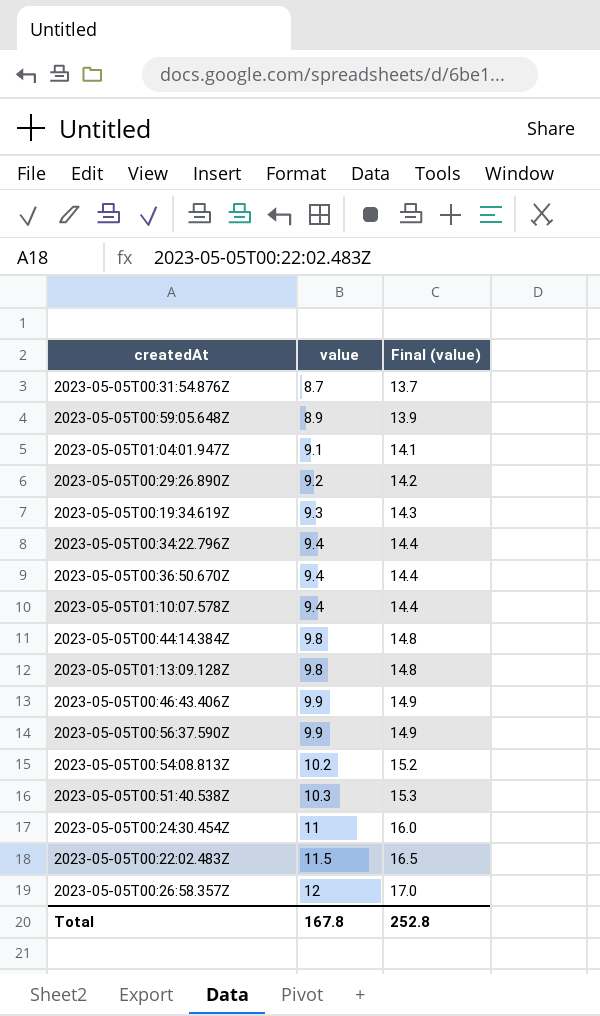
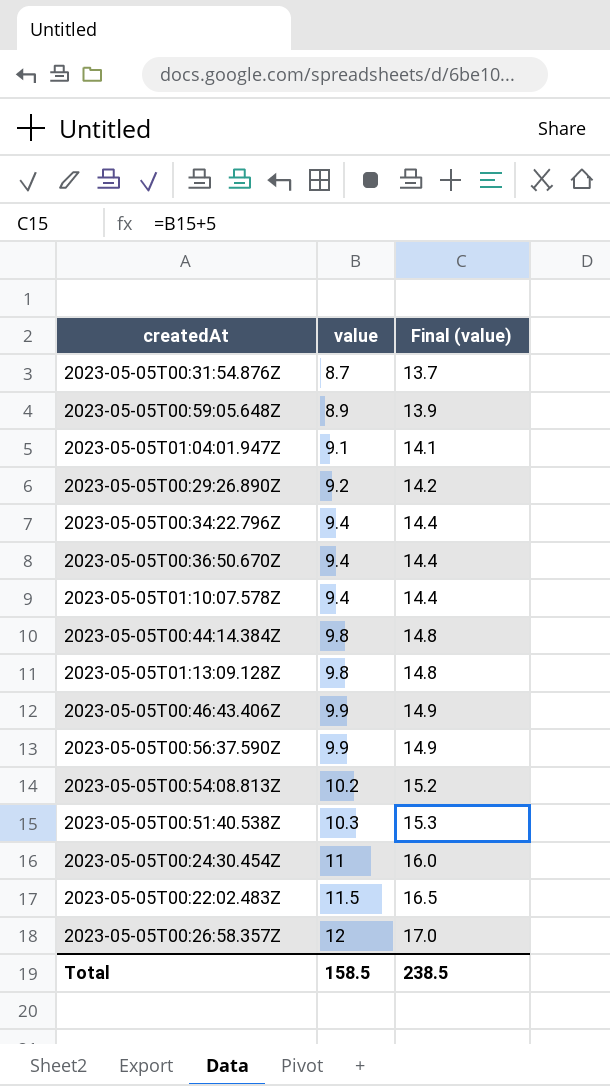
row 2023-05-05T00:19:34.619Z: 9.3 | 14.3 -> none
Total | value: 167.8 -> 158.5
Total | Final (value): 252.8 -> 238.5

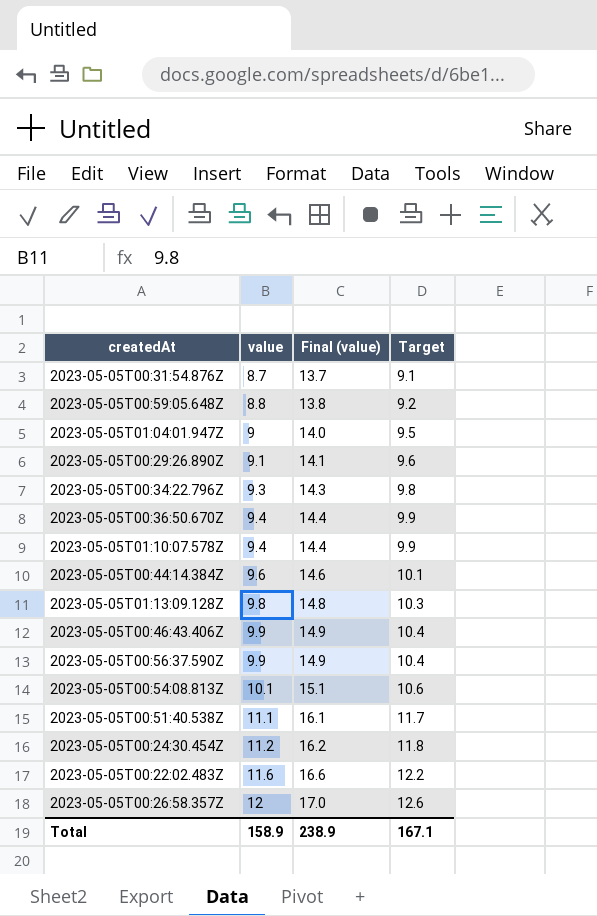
column Target | formula: none -> [value] * 1.05
2023-05-05T00:59:05.648Z | value: 8.9 -> 8.8
2023-05-05T00:59:05.648Z | Final (value): 13.9 -> 13.8
2023-05-05T01:04:01.947Z | value: 9.1 -> 9
2023-05-05T01:04:01.947Z | Final (value): 14.1 -> 14.0
2023-05-05T00:29:26.890Z | value: 9.2 -> 9.1
2023-05-05T00:29:26.890Z | Final (value): 14.2 -> 14.1
2023-05-05T00:34:22.796Z | value: 9.4 -> 9.3
2023-05-05T00:34:22.796Z | Final (value): 14.4 -> 14.3
2023-05-05T00:44:14.384Z | value: 9.8 -> 9.6
2023-05-05T00:44:14.384Z | Final (value): 14.8 -> 14.6
2023-05-05T00:54:08.813Z | value: 10.2 -> 10.1
2023-05-05T00:54:08.813Z | Final (value): 15.2 -> 15.1
2023-05-05T00:51:40.538Z | value: 10.3 -> 11.1
2023-05-05T00:51:40.538Z | Final (value): 15.3 -> 16.1
2023-05-05T00:24:30.454Z | value: 11 -> 11.2
2023-05-05T00:24:30.454Z | Final (value): 16.0 -> 16.2
2023-05-05T00:22:02.483Z | value: 11.5 -> 11.6
2023-05-05T00:22:02.483Z | Final (value): 16.5 -> 16.6
Total | value: 158.5 -> 158.9
Total | Final (value): 238.5 -> 238.9

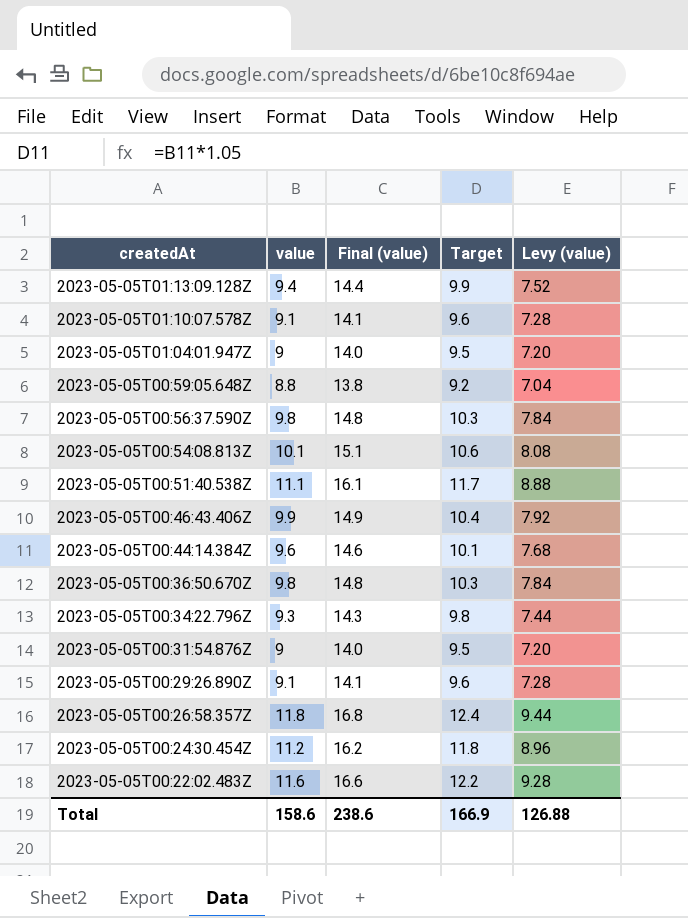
row order: value ascending -> createdAt descending
column Levy (value) | formula: none -> [value] * 0.8
2023-05-05T01:13:09.128Z | value: 9.8 -> 9.4
2023-05-05T01:13:09.128Z | Final (value): 14.8 -> 14.4
2023-05-05T01:13:09.128Z | Target: 10.3 -> 9.9
2023-05-05T01:10:07.578Z | value: 9.4 -> 9.1
2023-05-05T01:10:07.578Z | Final (value): 14.4 -> 14.1
2023-05-05T01:10:07.578Z | Target: 9.9 -> 9.6
2023-05-05T00:56:37.590Z | value: 9.9 -> 9.8
2023-05-05T00:56:37.590Z | Final (value): 14.9 -> 14.8
2023-05-05T00:56:37.590Z | Target: 10.4 -> 10.3
2023-05-05T00:36:50.670Z | value: 9.4 -> 9.8
2023-05-05T00:36:50.670Z | Final (value): 14.4 -> 14.8
2023-05-05T00:36:50.670Z | Target: 9.9 -> 10.3
2023-05-05T00:31:54.876Z | value: 8.7 -> 9
2023-05-05T00:31:54.876Z | Final (value): 13.7 -> 14.0
2023-05-05T00:31:54.876Z | Target: 9.1 -> 9.5
2023-05-05T00:26:58.357Z | value: 12 -> 11.8
2023-05-05T00:26:58.357Z | Final (value): 17.0 -> 16.8
2023-05-05T00:26:58.357Z | Target: 12.6 -> 12.4
Total | value: 158.9 -> 158.6
Total | Final (value): 238.9 -> 238.6
Total | Target: 167.1 -> 166.9

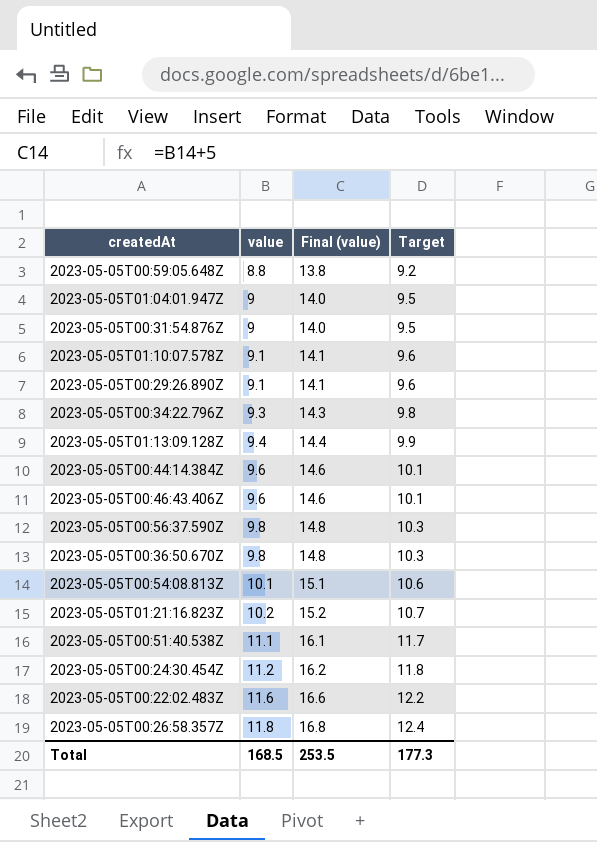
row order: createdAt descending -> value ascending
column Levy (value) | formula: [value] * 0.8 -> none
2023-05-05T00:46:43.406Z | value: 9.9 -> 9.6
2023-05-05T00:46:43.406Z | Final (value): 14.9 -> 14.6
2023-05-05T00:46:43.406Z | Target: 10.4 -> 10.1
row 2023-05-05T01:21:16.823Z: none -> 10.2 | 15.2 | 10.7
Total | value: 158.6 -> 168.5
Total | Final (value): 238.6 -> 253.5
Total | Target: 166.9 -> 177.3

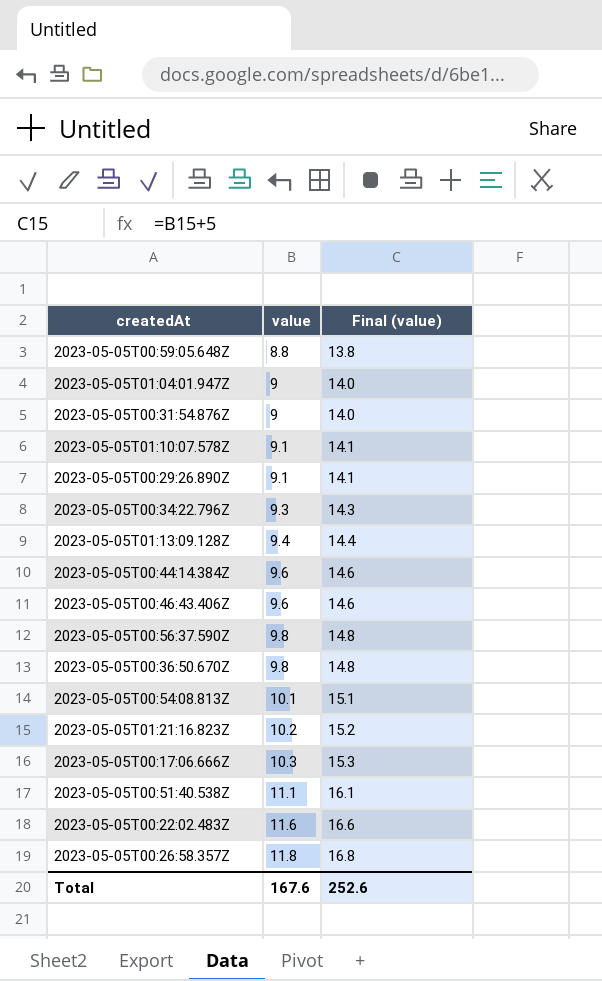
column Target | formula: [value] * 1.05 -> none
row 2023-05-05T00:24:30.454Z: 11.2 | 16.2 | 11.8 -> none
row 2023-05-05T00:17:06.666Z: none -> 10.3 | 15.3
Total | value: 168.5 -> 167.6
Total | Final (value): 253.5 -> 252.6

